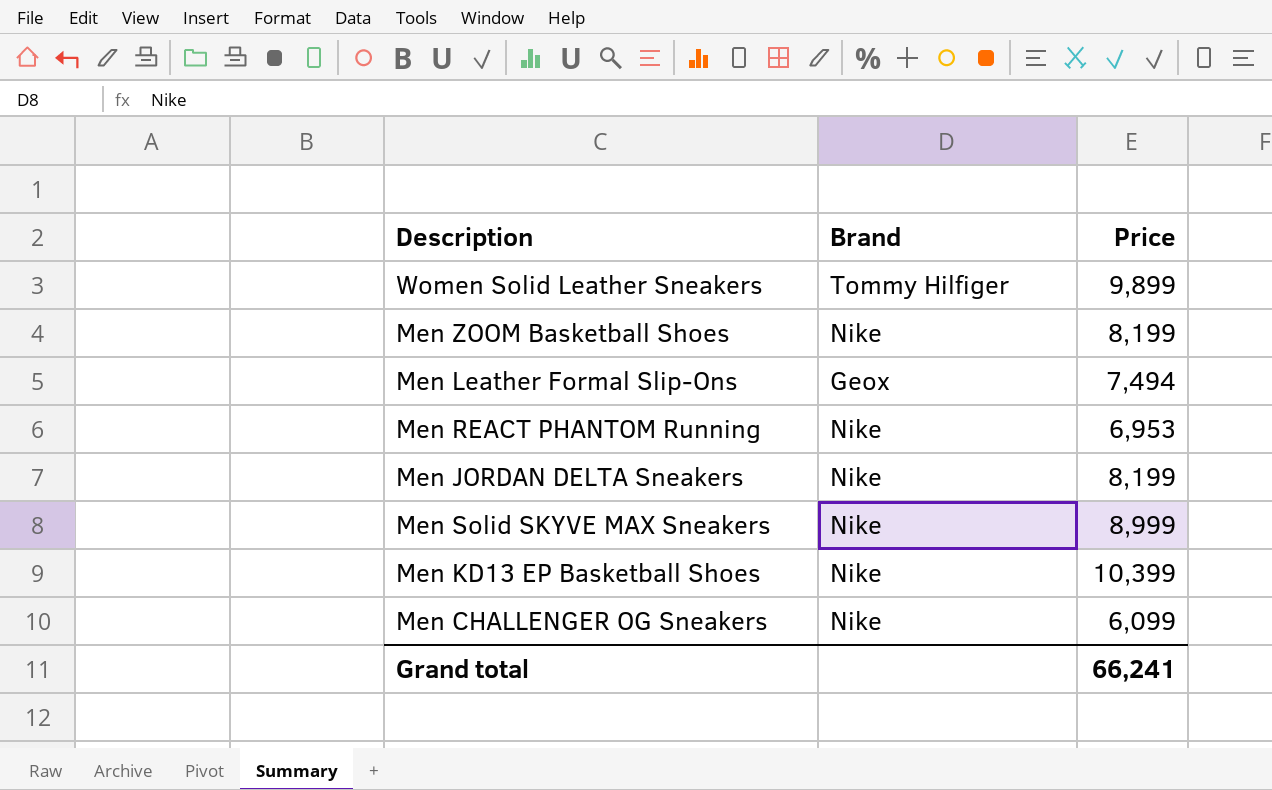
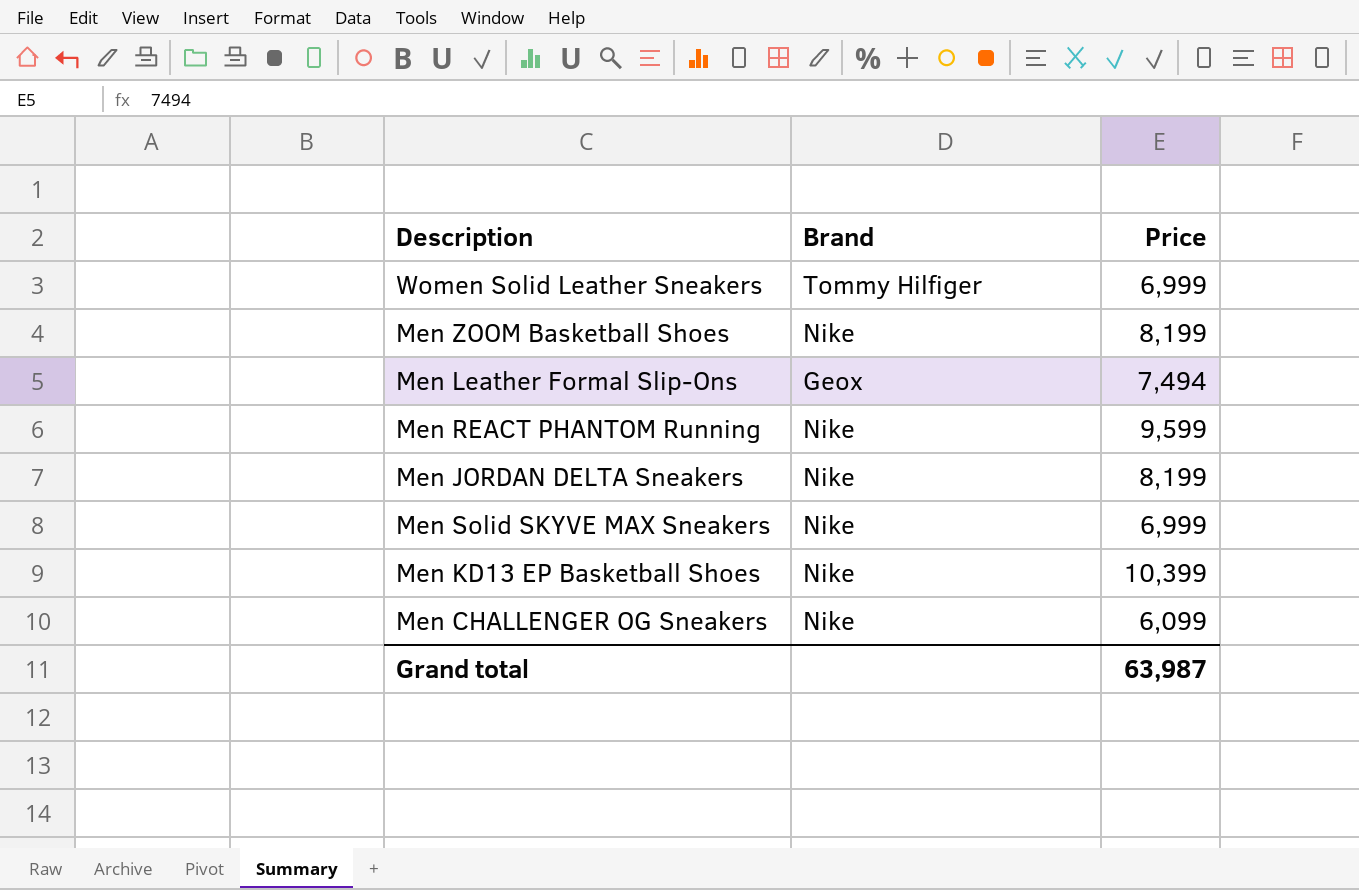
Women Solid Leather Sneakers | Price: 9,899 -> 6,999
Men REACT PHANTOM Running | Price: 6,953 -> 9,599
Men Solid SKYVE MAX Sneakers | Price: 8,999 -> 6,999
Grand total | Price: 66,241 -> 63,987

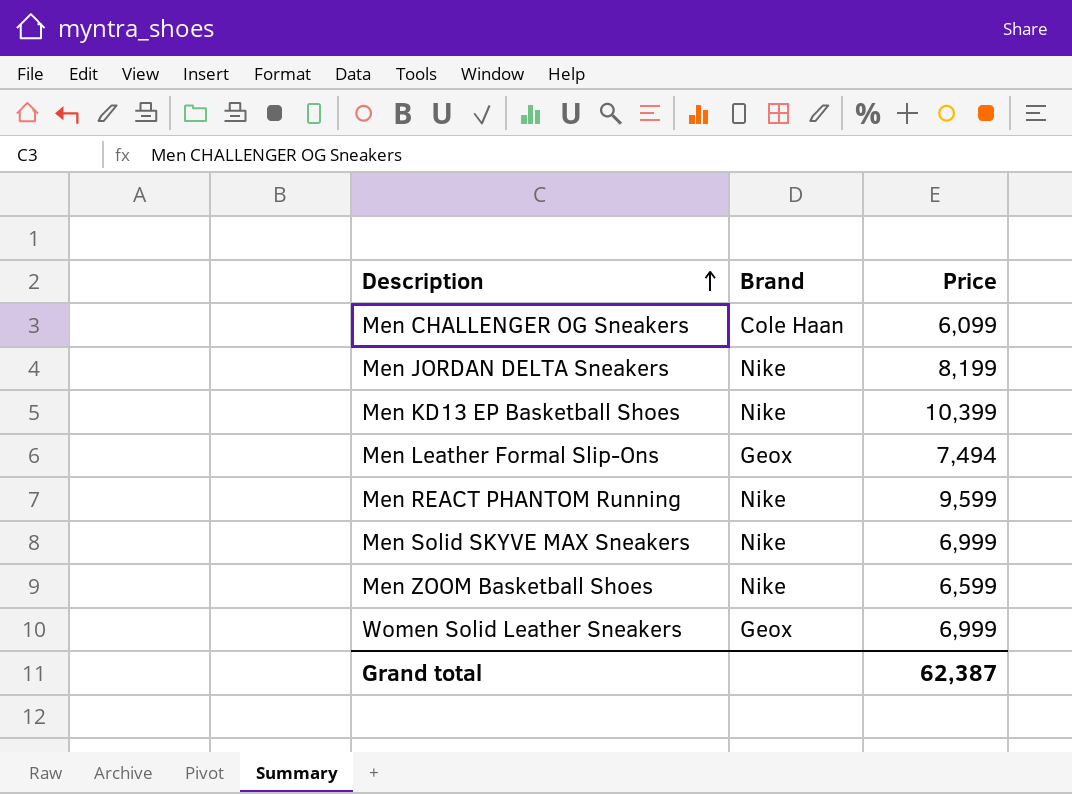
row order: none -> Description ascending
Men CHALLENGER OG Sneakers | Brand: Nike -> Cole Haan
Men ZOOM Basketball Shoes | Price: 8,199 -> 6,599
Women Solid Leather Sneakers | Brand: Tommy Hilfiger -> Geox
Grand total | Price: 63,987 -> 62,387

